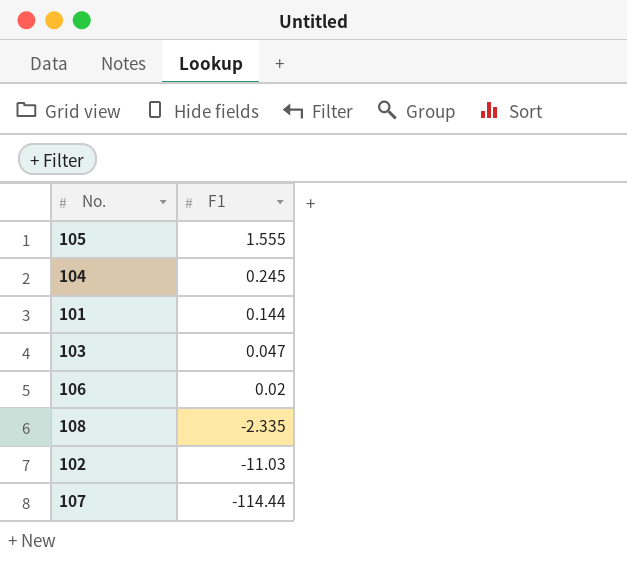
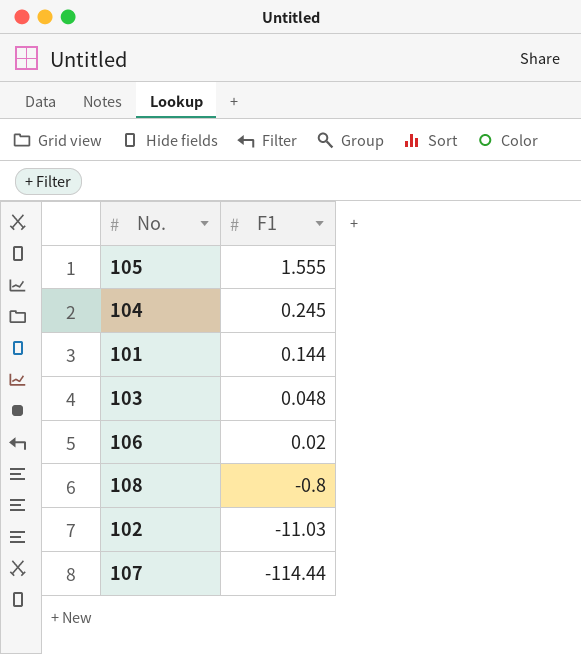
103 | F1: 0.047 -> 0.048
108 | F1: -2.335 -> -0.8

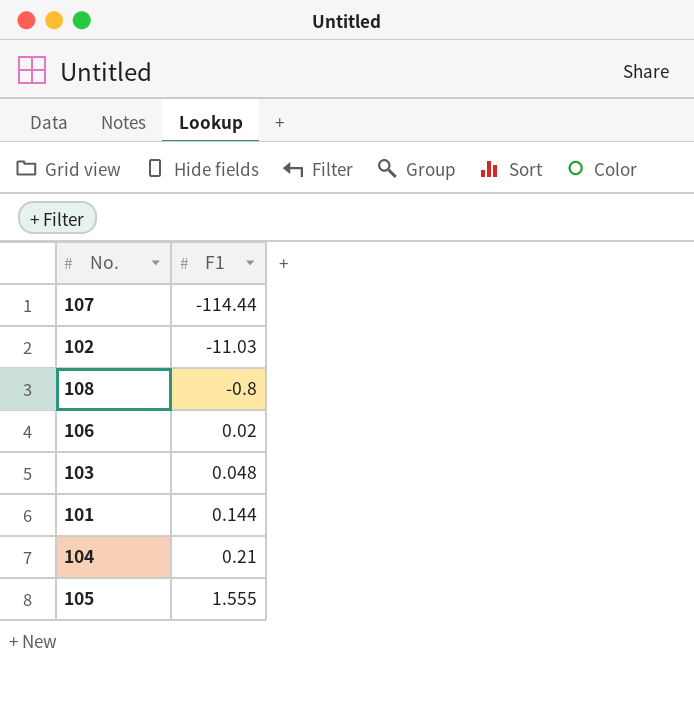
row order: F1 descending -> F1 ascending
104 | F1: 0.245 -> 0.21

